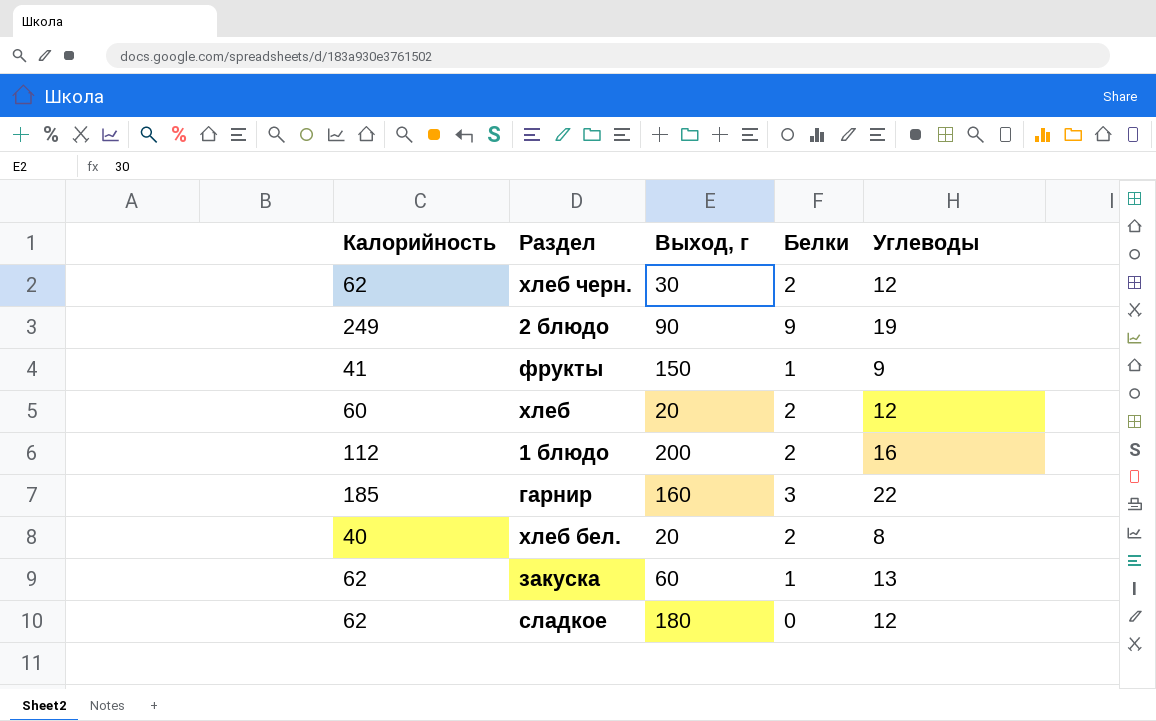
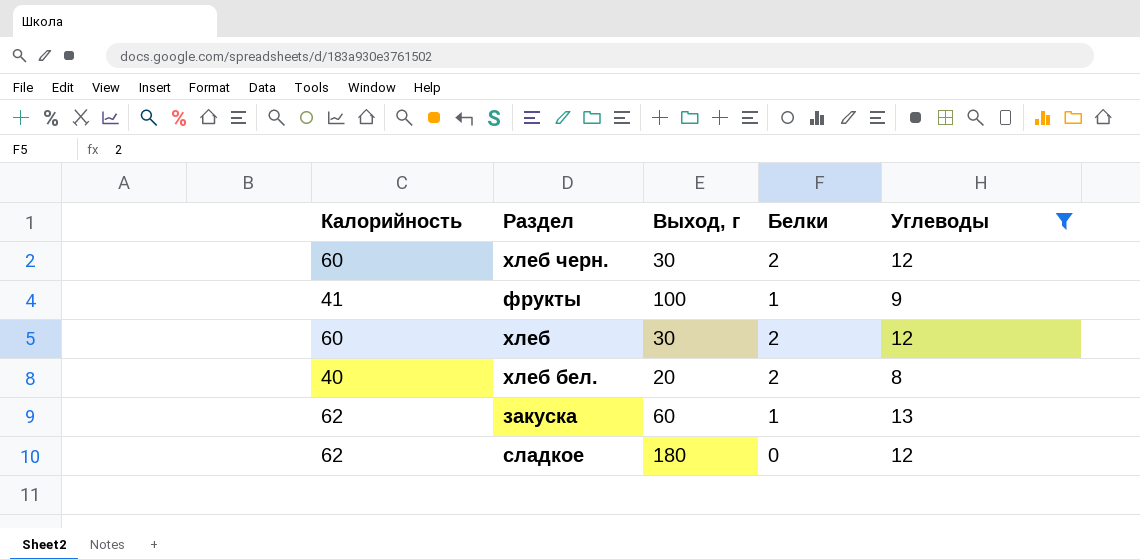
filter: none -> Углеводы <= 13
хлеб черн. | Калорийность: 62 -> 60
фрукты | Выход, г: 150 -> 100
хлеб | Выход, г: 20 -> 30

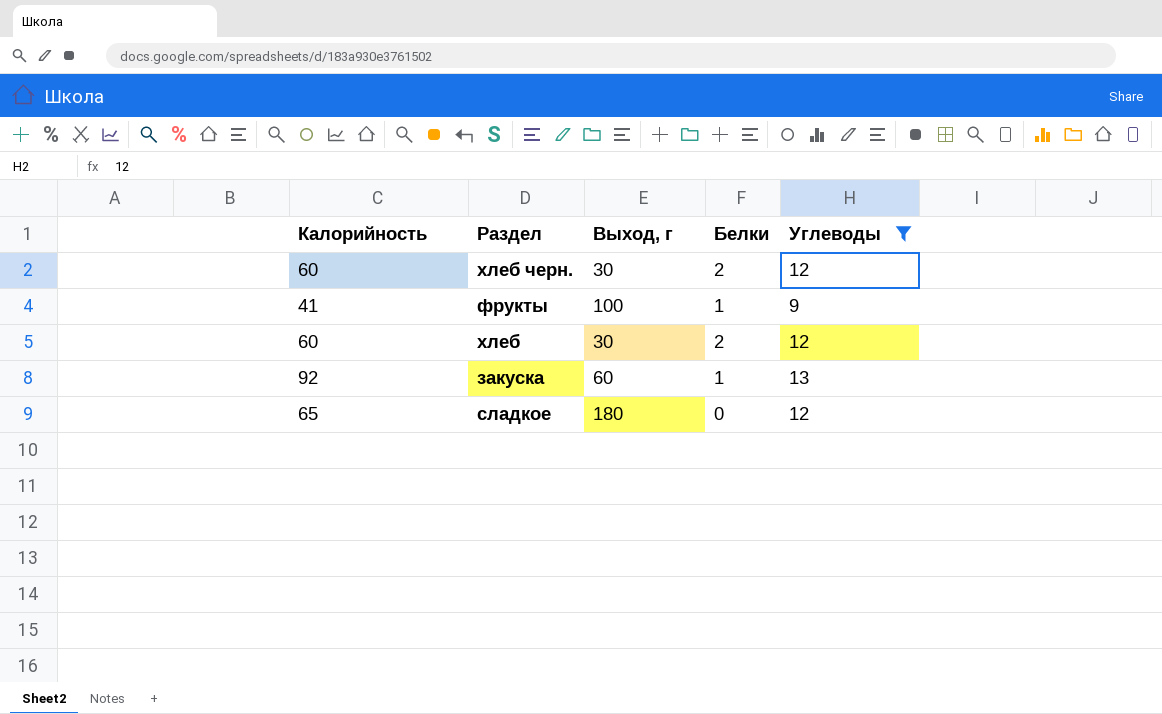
row хлеб бел.: 40 | 20 | 2 | 8 -> none
закуска | Калорийность: 62 -> 92
сладкое | Калорийность: 62 -> 65

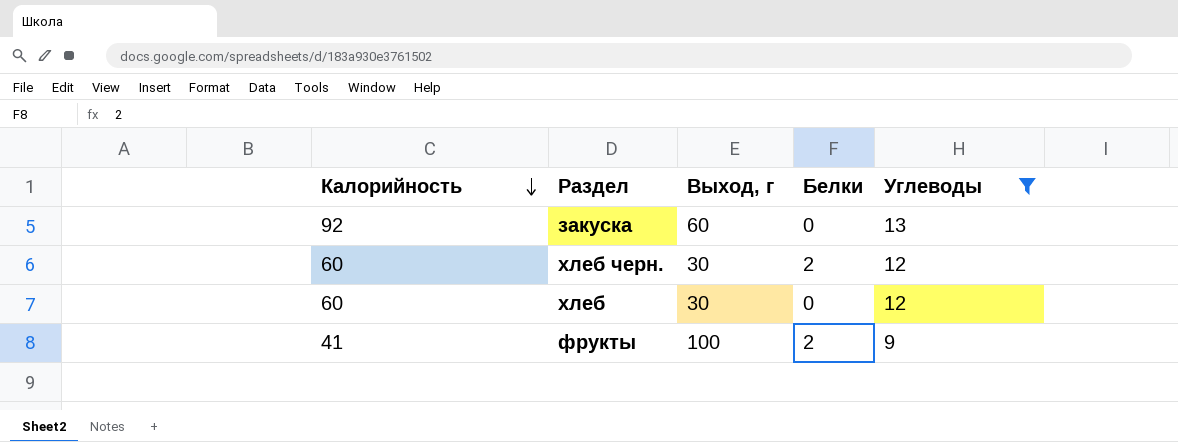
row order: none -> Калорийность descending
row сладкое: 65 | 180 | 0 | 12 -> none
закуска | Белки: 1 -> 0
хлеб | Белки: 2 -> 0
фрукты | Белки: 1 -> 2

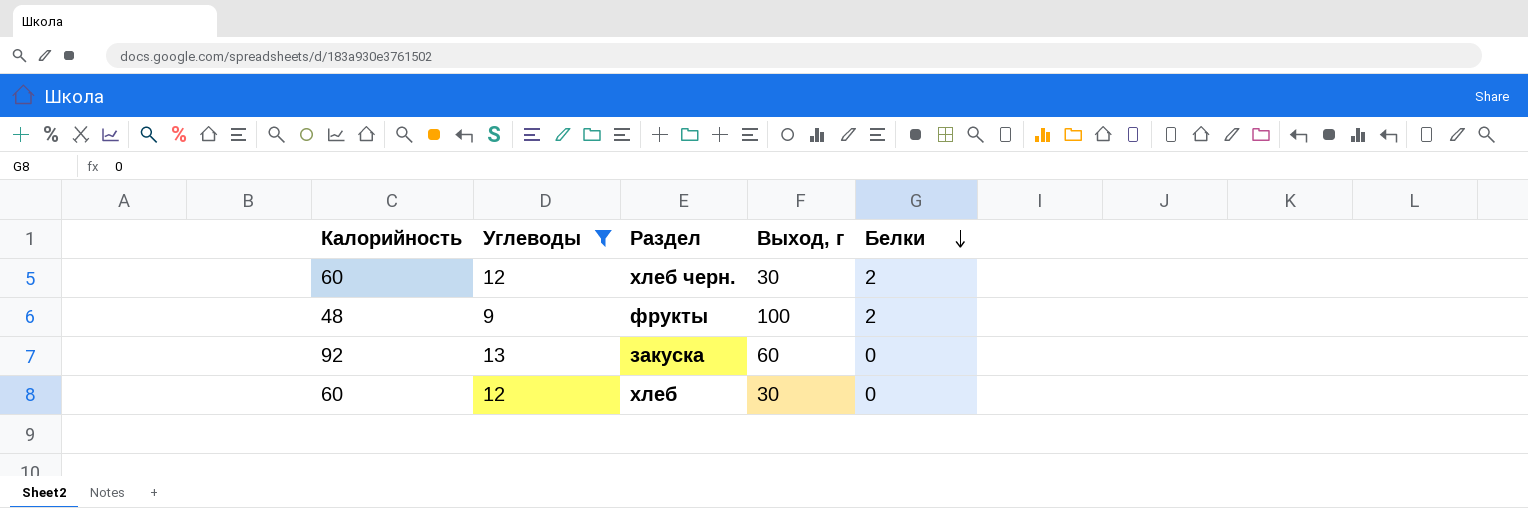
row order: Калорийность descending -> Белки descending
column Углеводы | position: 5 -> 2
фрукты | Калорийность: 41 -> 48

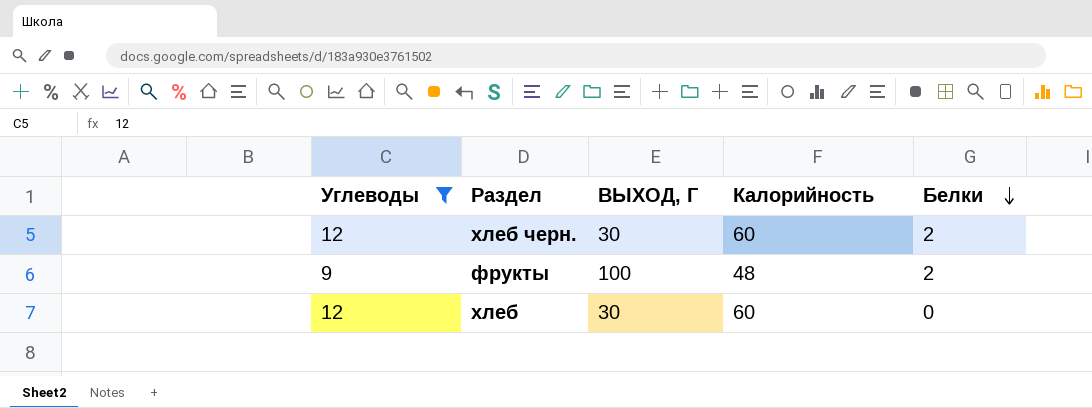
column name: Выход, г -> ВЫХОД, Г
column Калорийность | position: 1 -> 4
row закуска: 92 | 13 | 60 | 0 -> none

